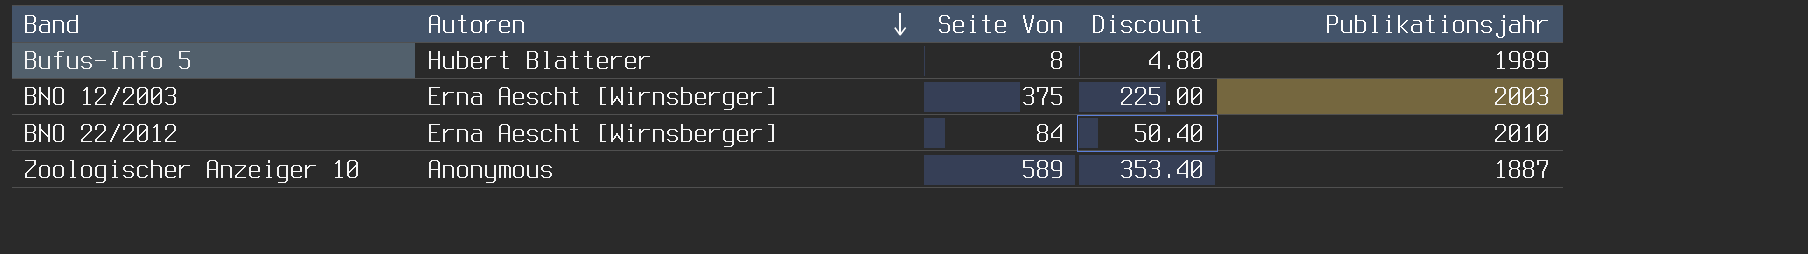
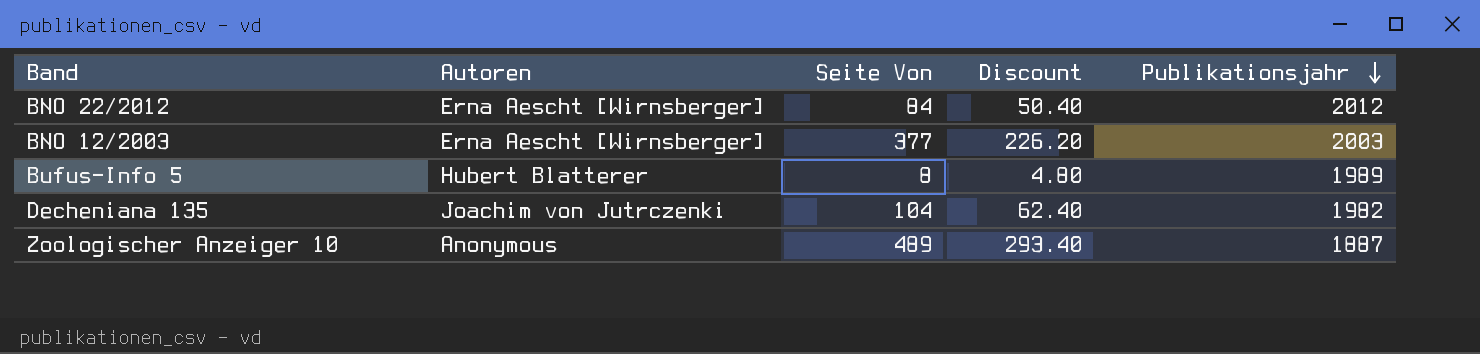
row order: Autoren descending -> Publikationsjahr descending
BNO 22/2012 | Publikationsjahr: 2010 -> 2012
BNO 12/2003 | Seite Von: 375 -> 377
BNO 12/2003 | Discount: 225.00 -> 226.20
row Decheniana 135: none -> Joachim von Jutrczenki | 104 | 62.40 | 1982
Zoologischer Anzeiger 10 | Seite Von: 589 -> 489
Zoologischer Anzeiger 10 | Discount: 353.40 -> 293.40

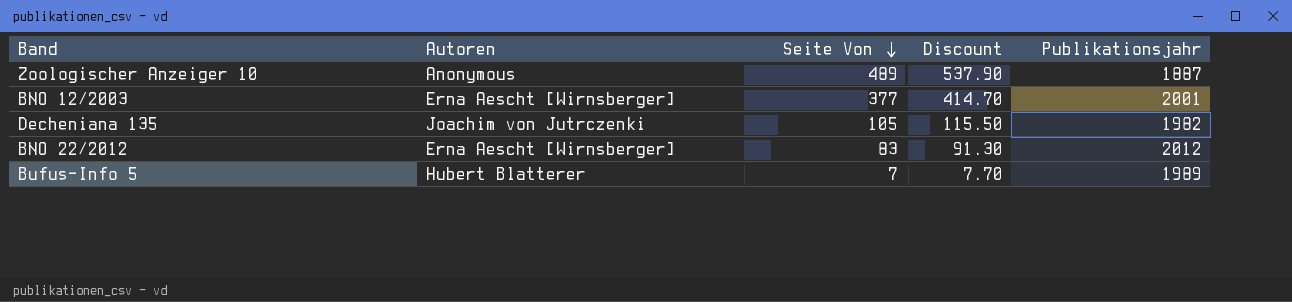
row order: Publikationsjahr descending -> Seite Von descending
column Discount | formula: [Seite Von] * 0.6 -> [Seite Von] * 1.1
BNO 12/2003 | Publikationsjahr: 2003 -> 2001
Decheniana 135 | Seite Von: 104 -> 105
BNO 22/2012 | Seite Von: 84 -> 83
Bufus-Info 5 | Seite Von: 8 -> 7

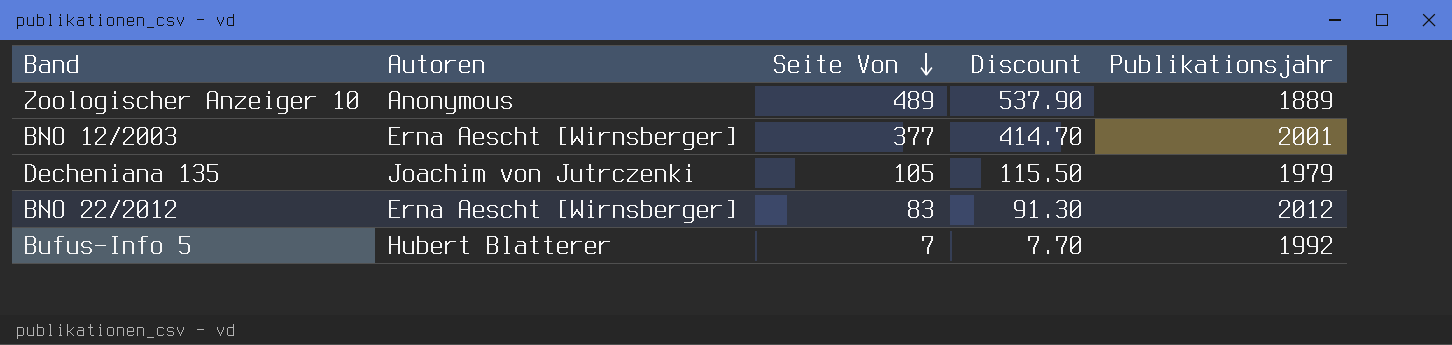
Zoologischer Anzeiger 10 | Publikationsjahr: 1887 -> 1889
Decheniana 135 | Publikationsjahr: 1982 -> 1979
Bufus-Info 5 | Publikationsjahr: 1989 -> 1992

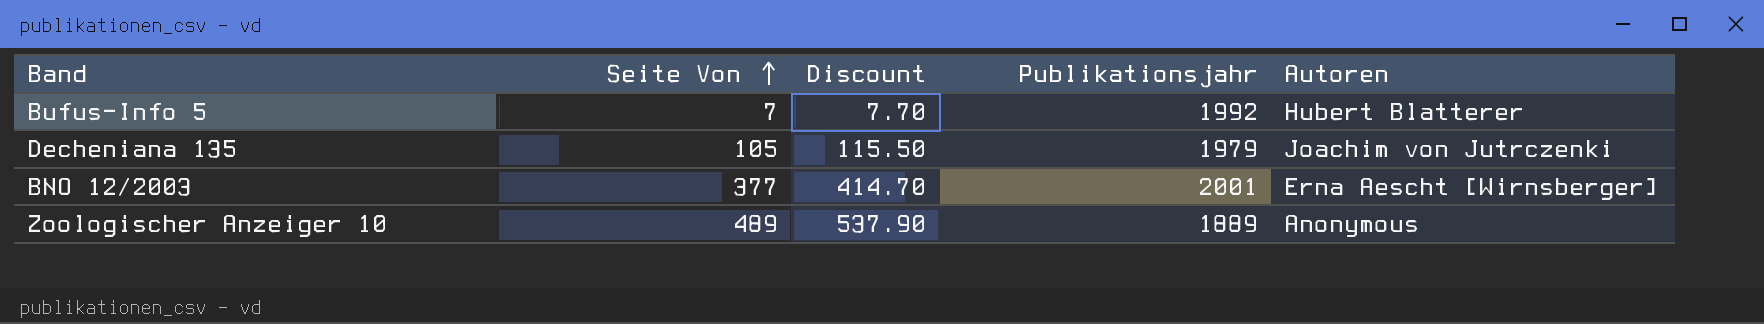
row order: Seite Von descending -> Seite Von ascending
column Autoren | position: 2 -> 5
row BNO 22/2012: Erna Aescht [Wirnsberger] | 83 | 91.30 | 2012 -> none

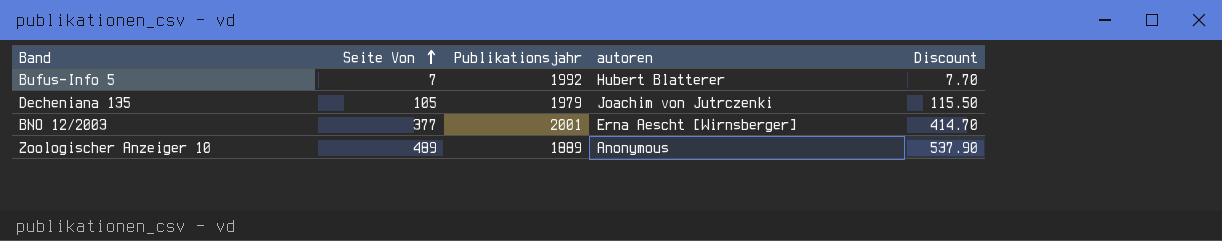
column name: Autoren -> autoren
column Discount | position: 3 -> 5

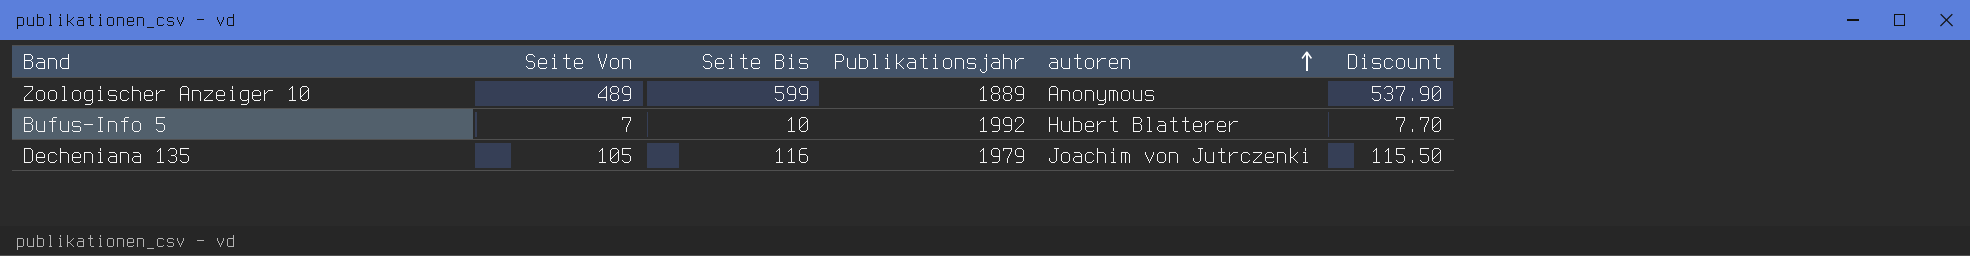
row order: Seite Von ascending -> autoren ascending
column Seite Bis | position: none -> 3
row BNO 12/2003: 377 | 2001 | Erna Aescht [Wirnsberger] | 414.70 -> none

